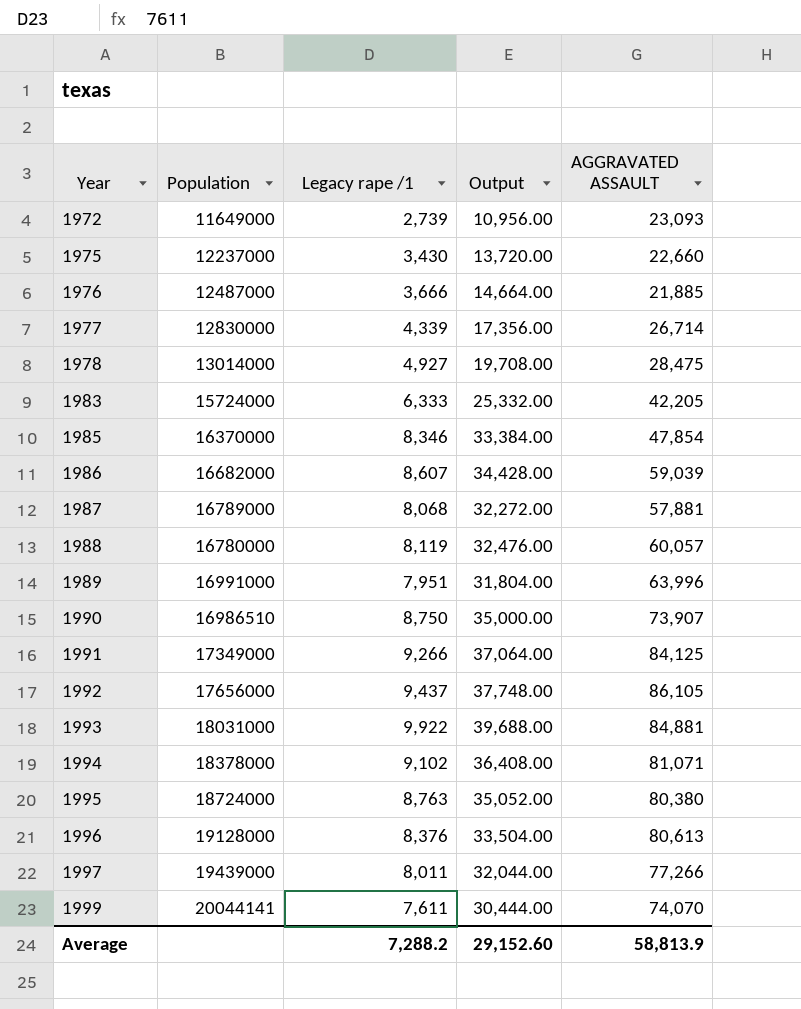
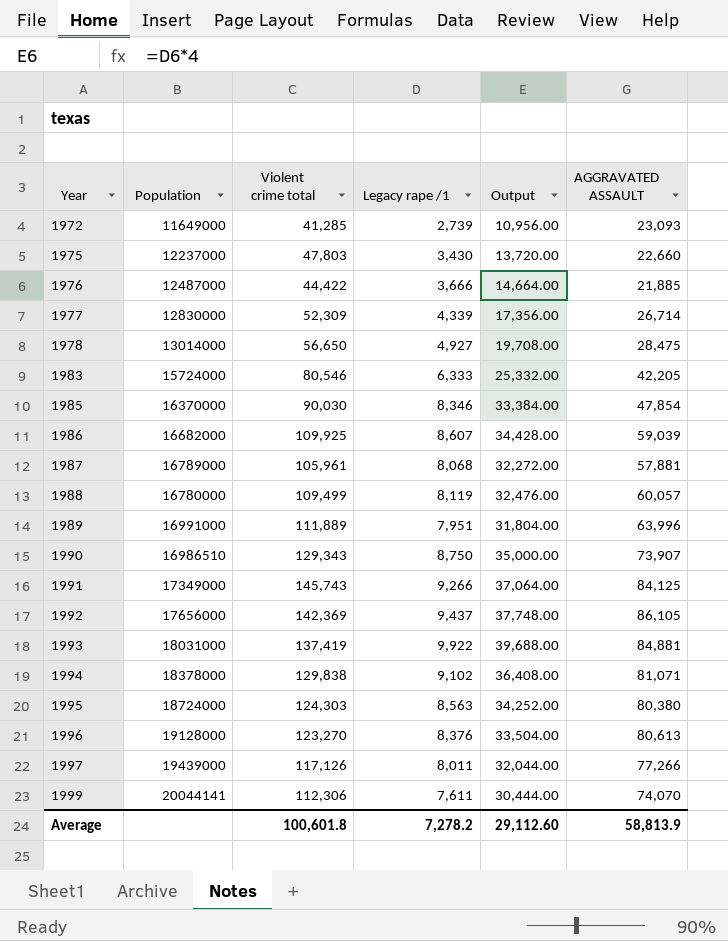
column Violent crime total | position: none -> 3
1995 | Legacy rape /1: 8,763 -> 8,563
1995 | Output: 35,052.00 -> 34,252.00
Average | Legacy rape /1: 7,288.2 -> 7,278.2
Average | Output: 29,152.60 -> 29,112.60

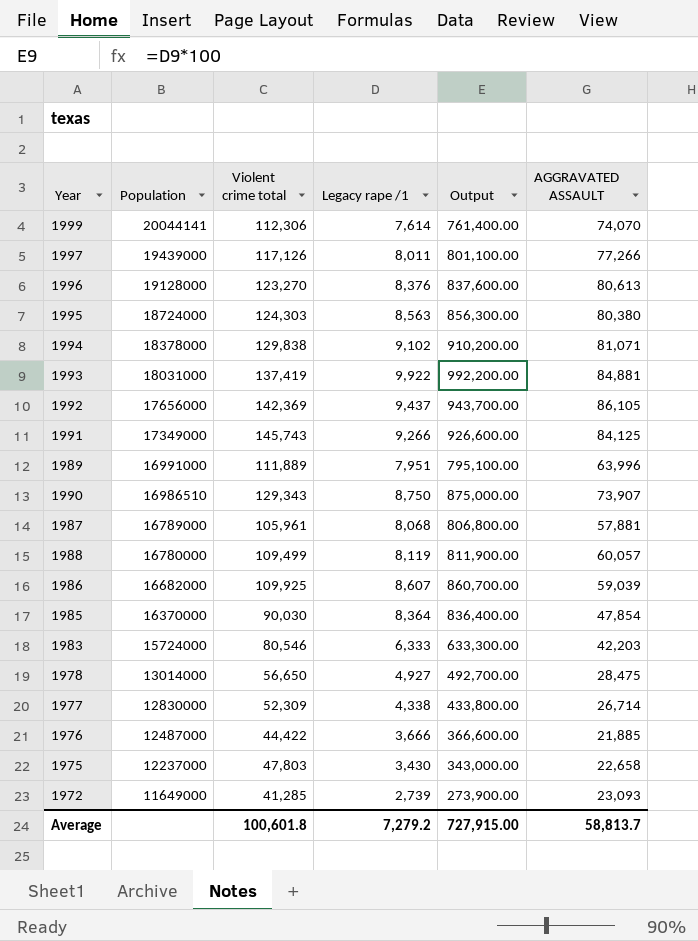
row order: Year ascending -> Population descending
column Output | formula: [Legacy rape /1] * 4 -> [Legacy rape /1] * 100
1999 | Legacy rape /1: 7,611 -> 7,614
1985 | Legacy rape /1: 8,346 -> 8,364
1983 | AGGRAVATED ASSAULT: 42,205 -> 42,203
1977 | Legacy rape /1: 4,339 -> 4,338
1975 | AGGRAVATED ASSAULT: 22,660 -> 22,658
Average | Legacy rape /1: 7,278.2 -> 7,279.2
Average | Output: 29,112.60 -> 727,915.00
Average | AGGRAVATED ASSAULT: 58,813.9 -> 58,813.7

